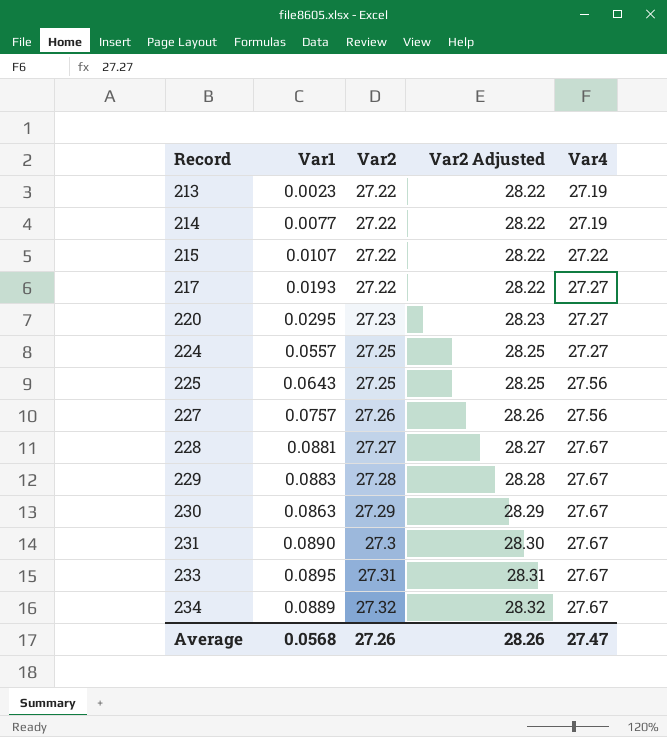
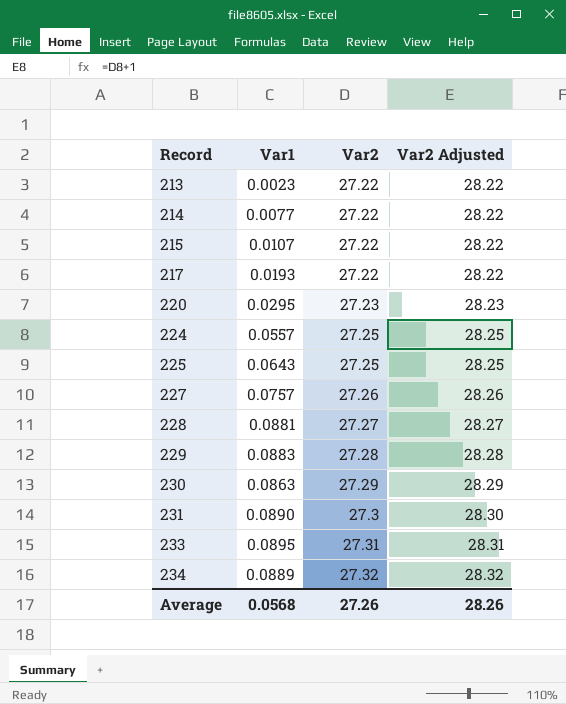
column Var4 | position: 5 -> none

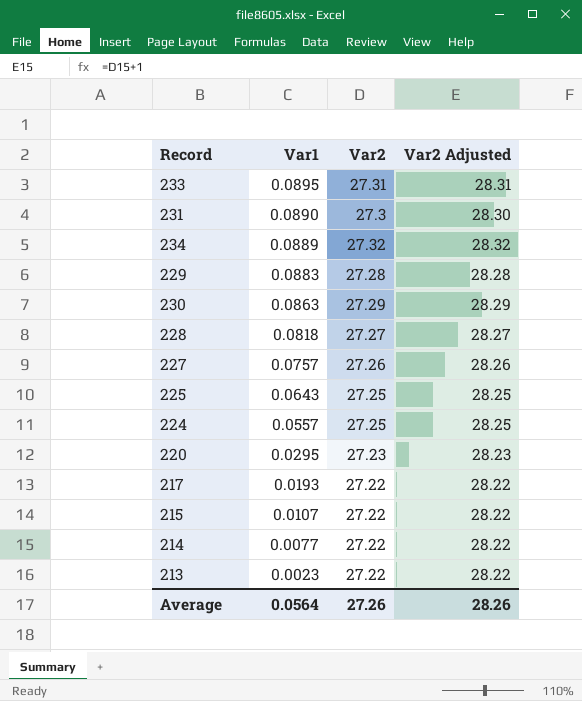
row order: Record ascending -> Var1 descending
228 | Var1: 0.0881 -> 0.0818
Average | Var1: 0.0568 -> 0.0564

